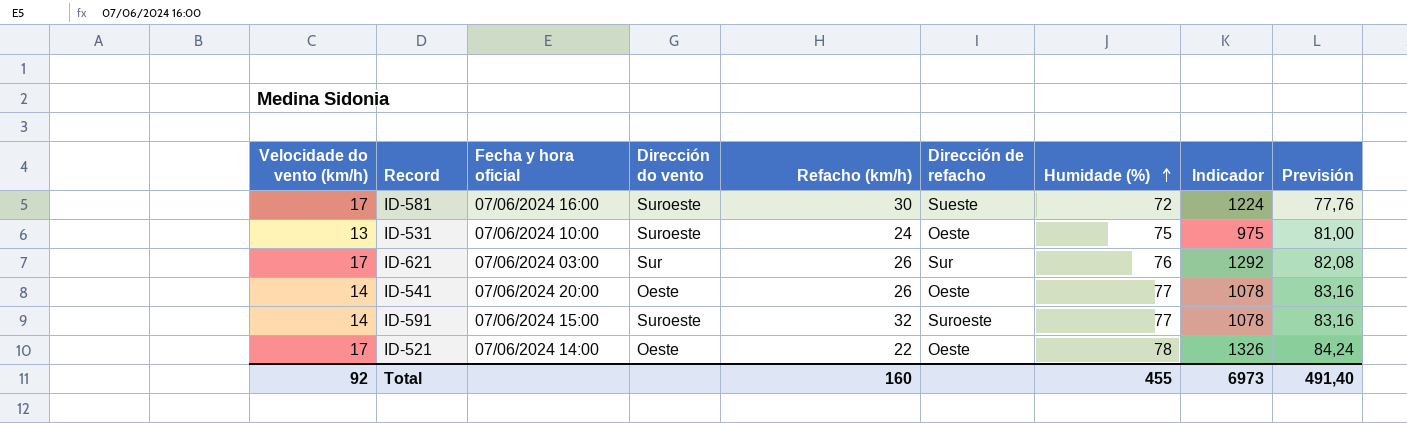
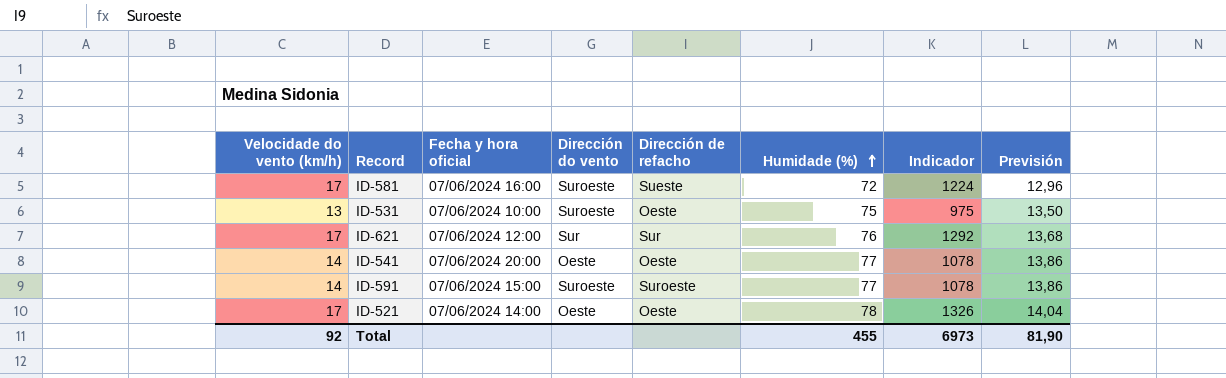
column Refacho (km/h) | position: 5 -> none
column Previsión | formula: [Humidade (%)] * 1,08 -> [Humidade (%)] * 0,18
ID-621 | Fecha y hora oficial: 07/06/2024 03:00 -> 07/06/2024 12:00
Total | Previsión: 491,40 -> 81,90

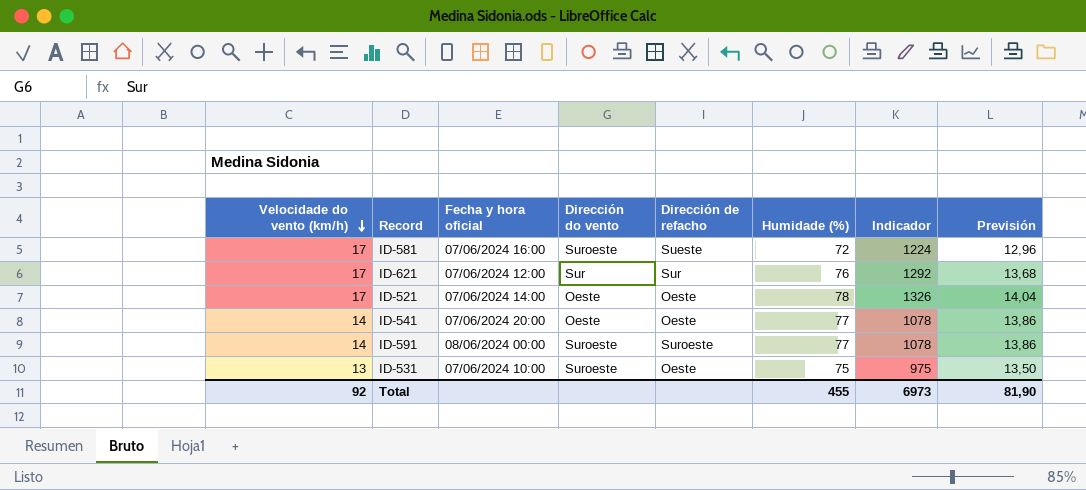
row order: Humidade (%) ascending -> Velocidade do vento (km/h) descending
ID-591 | Fecha y hora oficial: 07/06/2024 15:00 -> 08/06/2024 00:00

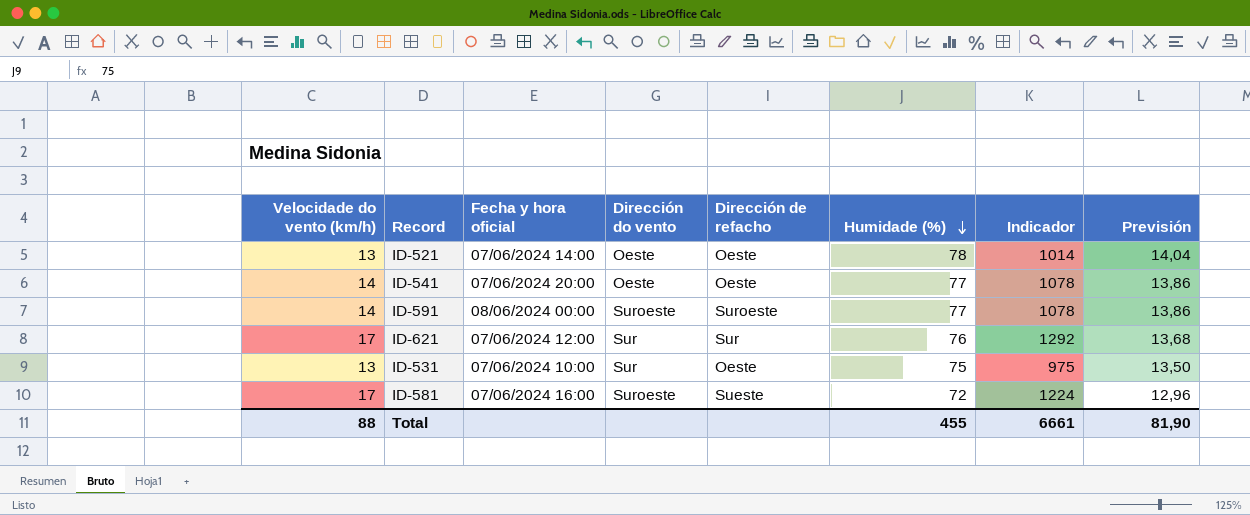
row order: Velocidade do vento (km/h) descending -> Humidade (%) descending
ID-521 | Velocidade do vento (km/h): 17 -> 13
ID-521 | Indicador: 1326 -> 1014
ID-531 | Dirección do vento: Suroeste -> Sur
Total | Velocidade do vento (km/h): 92 -> 88
Total | Indicador: 6973 -> 6661

